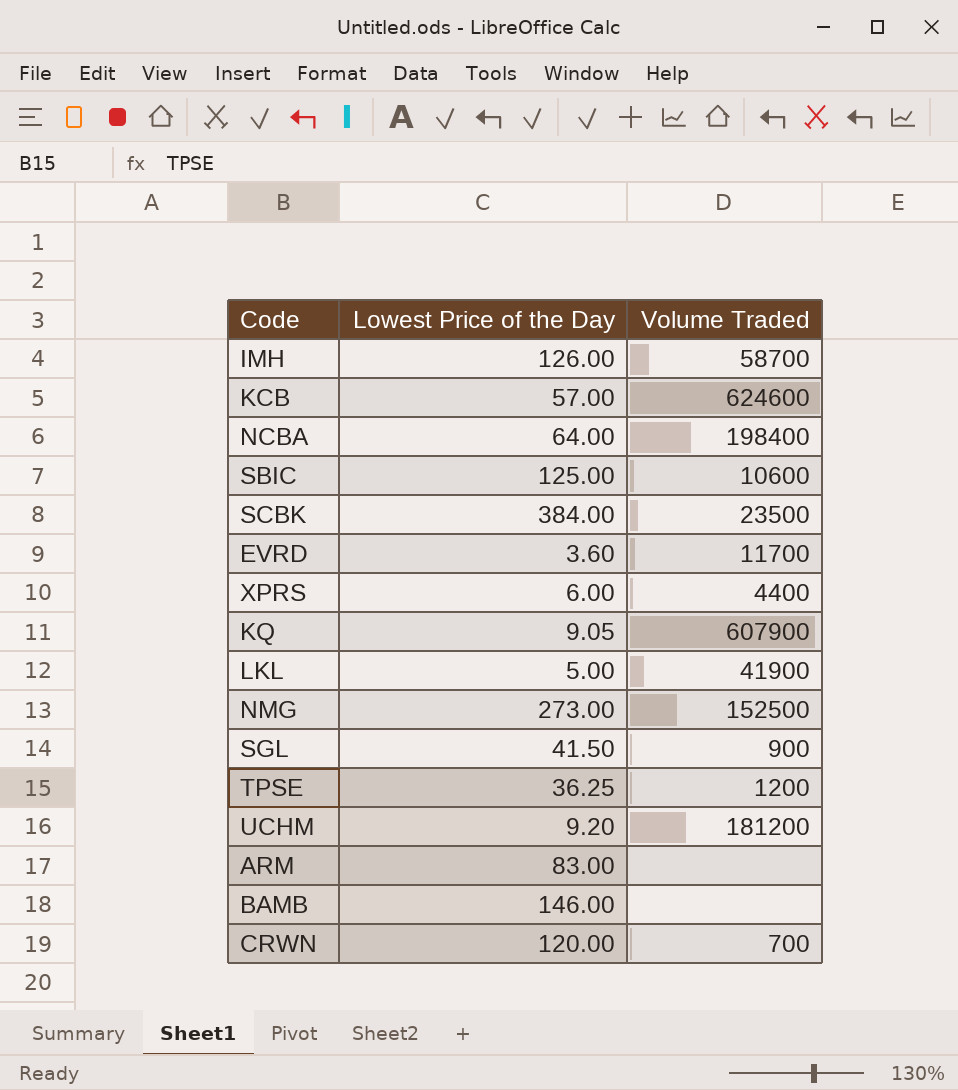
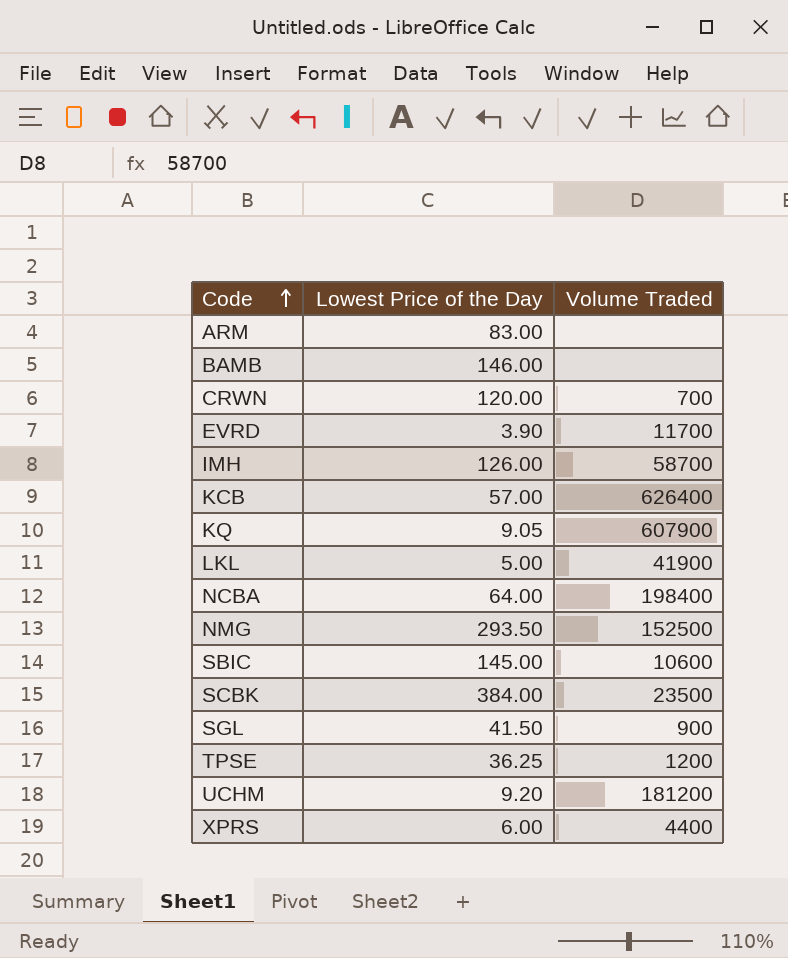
row order: none -> Code ascending
EVRD | Lowest Price of the Day: 3.60 -> 3.90
KCB | Volume Traded: 624600 -> 626400
NMG | Lowest Price of the Day: 273.00 -> 293.50
SBIC | Lowest Price of the Day: 125.00 -> 145.00

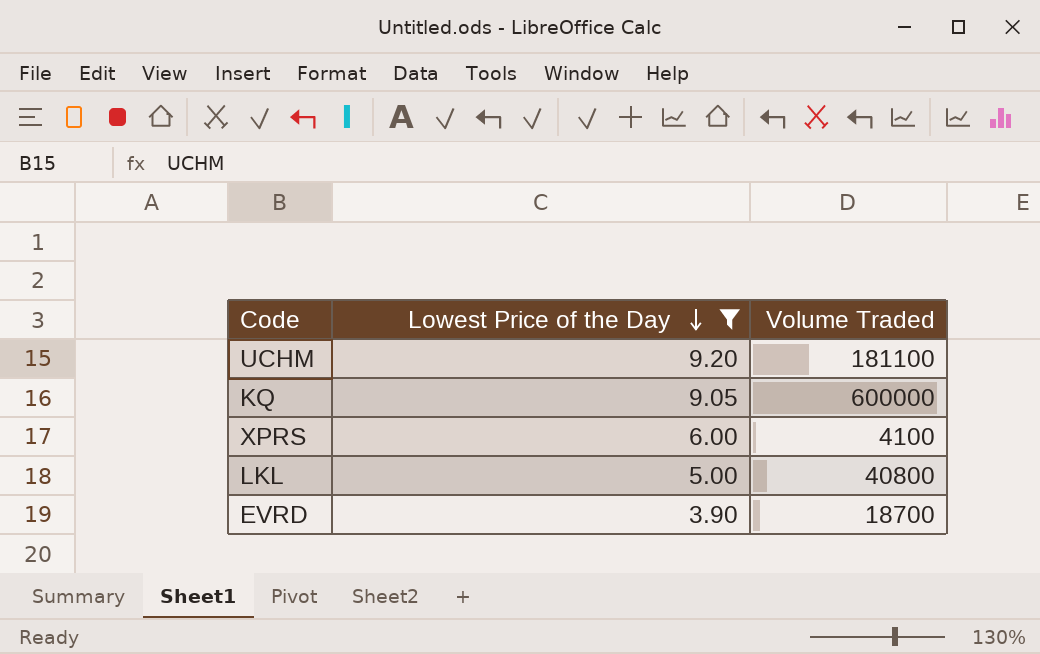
filter: none -> Lowest Price of the Day <= 9.20
row order: Code ascending -> Lowest Price of the Day descending
UCHM | Volume Traded: 181200 -> 181100
KQ | Volume Traded: 607900 -> 600000
XPRS | Volume Traded: 4400 -> 4100
LKL | Volume Traded: 41900 -> 40800
EVRD | Volume Traded: 11700 -> 18700

